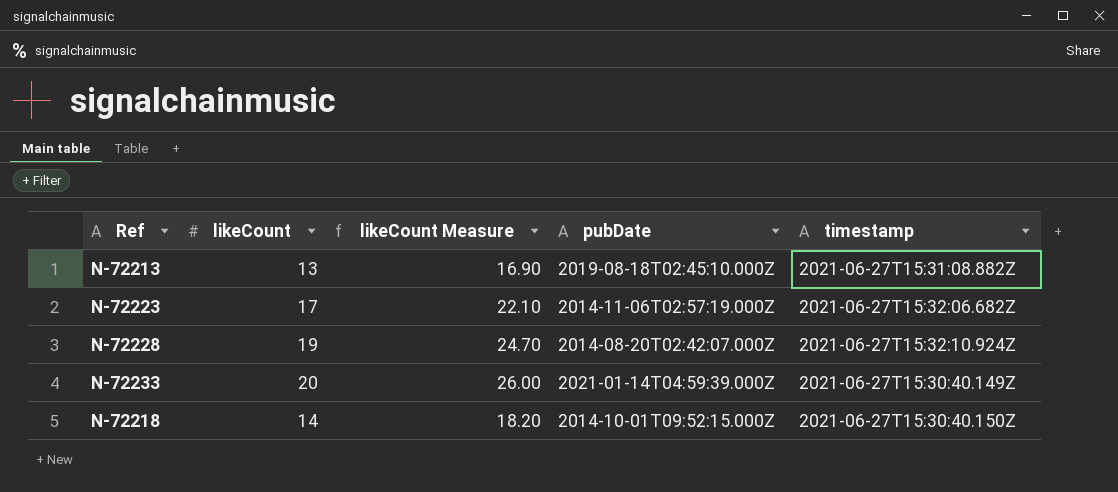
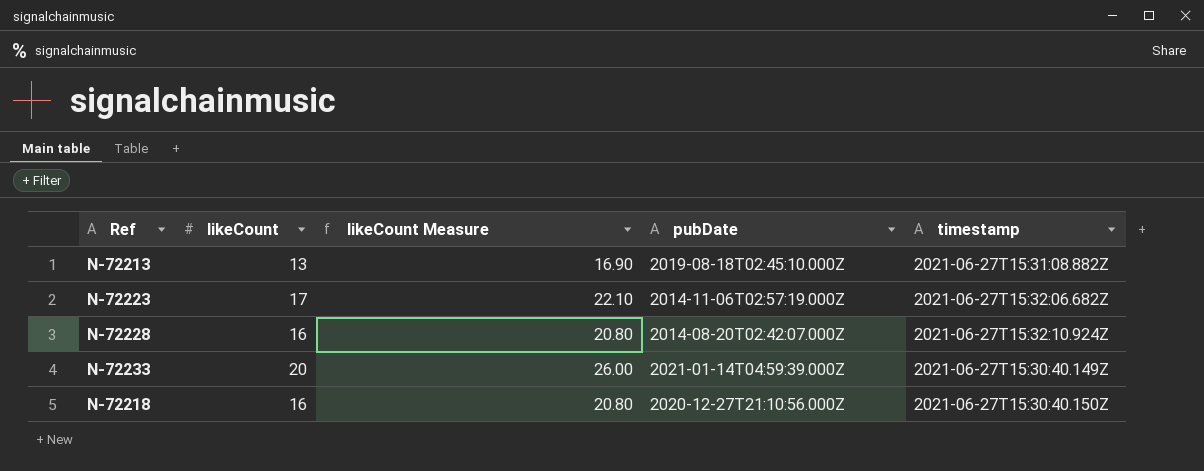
N-72228 | likeCount: 19 -> 16
N-72228 | likeCount Measure: 24.70 -> 20.80
N-72218 | likeCount: 14 -> 16
N-72218 | likeCount Measure: 18.20 -> 20.80
N-72218 | pubDate: 2014-10-01T09:52:15.000Z -> 2020-12-27T21:10:56.000Z

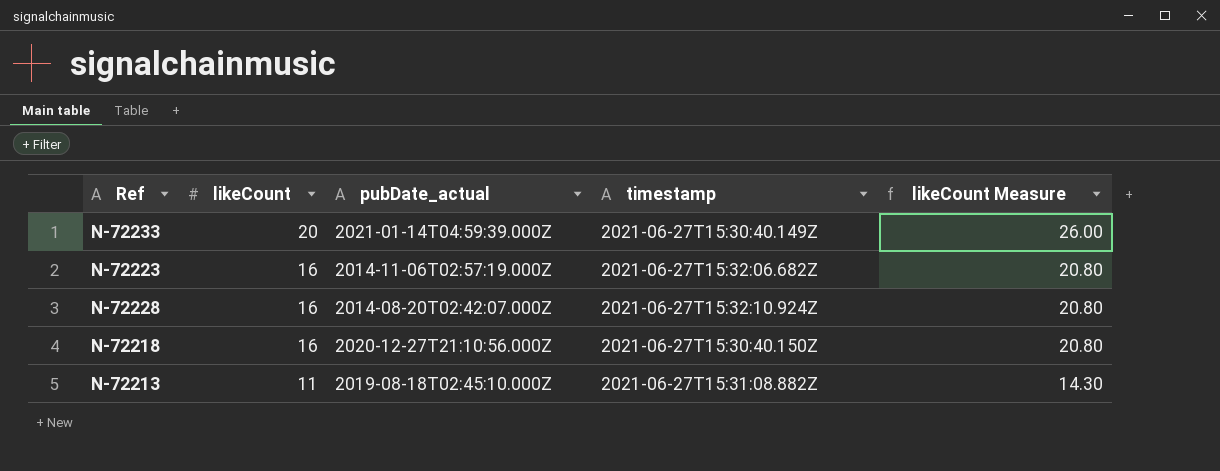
row order: none -> likeCount descending
column name: pubDate -> pubDate_actual
column likeCount Measure | position: 3 -> 5
N-72223 | likeCount: 17 -> 16
N-72223 | likeCount Measure: 22.10 -> 20.80
N-72213 | likeCount: 13 -> 11
N-72213 | likeCount Measure: 16.90 -> 14.30

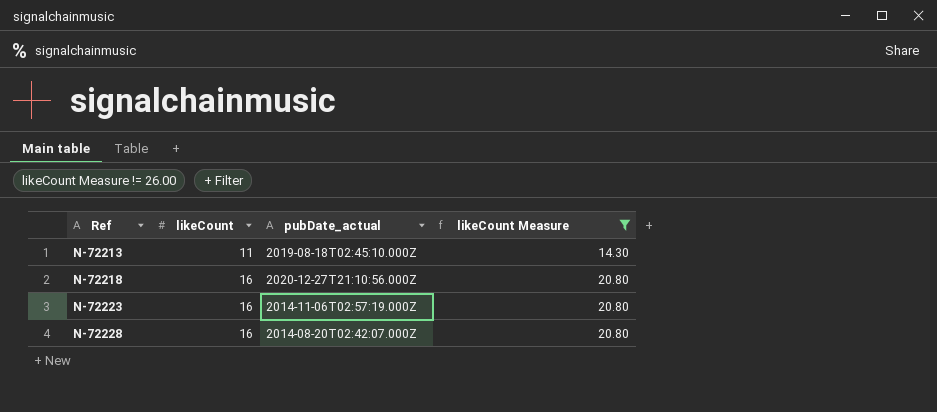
filter: none -> likeCount Measure != 26.00
row order: likeCount descending -> Ref ascending
column timestamp | position: 4 -> none

